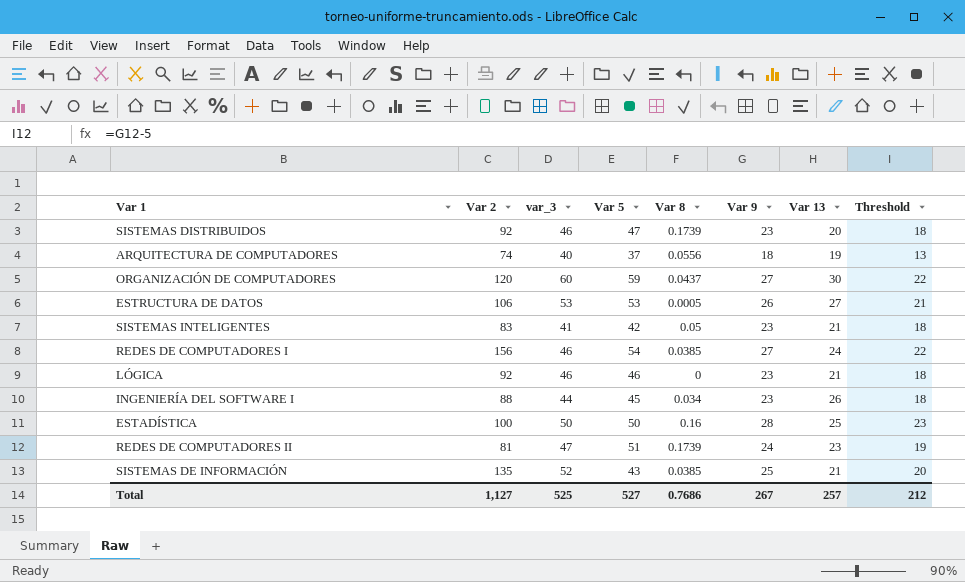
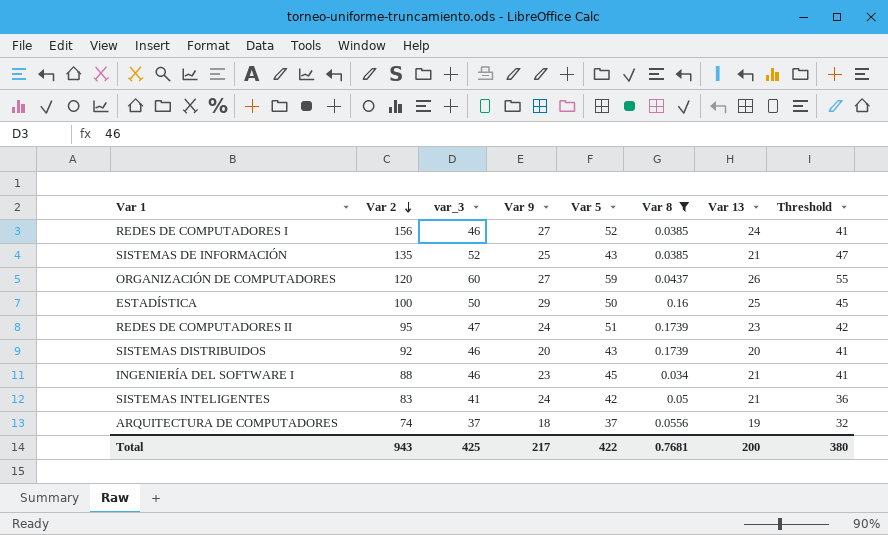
filter: none -> Var 8 >= 0.034
row order: none -> Var 2 descending
column Var 9 | position: 6 -> 4
column Threshold | formula: [Var 9] - 5 -> [var_3] - 5
REDES DE COMPUTADORES I | Var 5: 54 -> 52
ORGANIZACIÓN DE COMPUTADORES | Var 13: 30 -> 26
ESTADÍSTICA | Var 9: 28 -> 29
REDES DE COMPUTADORES II | Var 2: 81 -> 95
SISTEMAS DISTRIBUIDOS | Var 9: 23 -> 20
SISTEMAS DISTRIBUIDOS | Var 5: 47 -> 43
INGENIERÍA DEL SOFTWARE I | var_3: 44 -> 46
INGENIERÍA DEL SOFTWARE I | Var 13: 26 -> 21
SISTEMAS INTELIGENTES | Var 9: 23 -> 24
ARQUITECTURA DE COMPUTADORES | var_3: 40 -> 37
Total | Var 2: 1,127 -> 943
Total | var_3: 525 -> 425
Total | Var 9: 267 -> 217
Total | Var 5: 527 -> 422
Total | Var 8: 0.7686 -> 0.7681
Total | Var 13: 257 -> 200
Total | Threshold: 212 -> 380

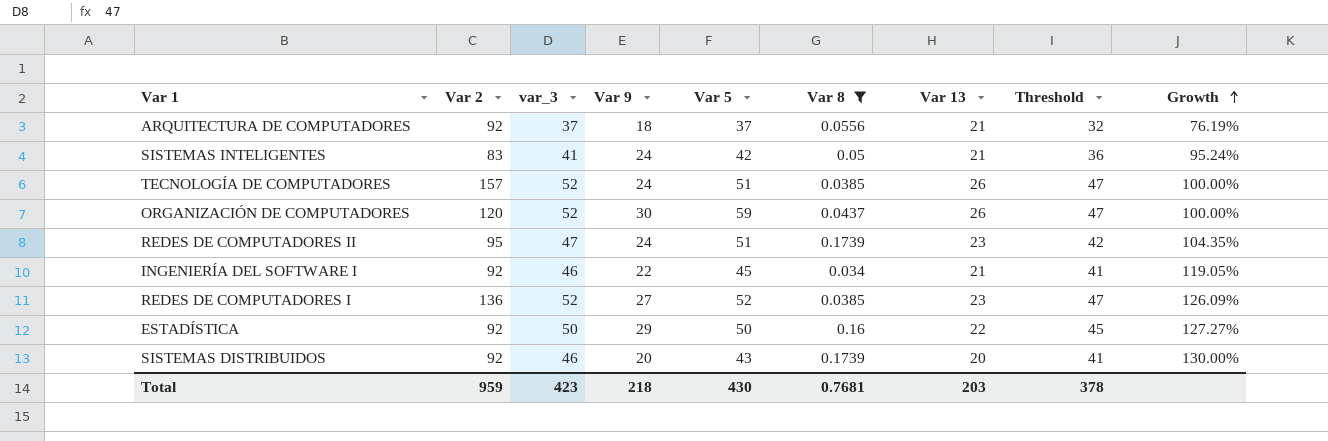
row order: Var 2 descending -> Growth ascending
column Growth | formula: none -> ([var_3] - [Var 13]) / [Var 13]
row SISTEMAS DE INFORMACIÓN: 135 | 52 | 25 | 43 | 0.0385 | 21 | 47 -> none
ARQUITECTURA DE COMPUTADORES | Var 2: 74 -> 92
ARQUITECTURA DE COMPUTADORES | Var 13: 19 -> 21
row TECNOLOGÍA DE COMPUTADORES: none -> 157 | 52 | 24 | 51 | 0.0385 | 26 | 47 | 100.00%
ORGANIZACIÓN DE COMPUTADORES | var_3: 60 -> 52
ORGANIZACIÓN DE COMPUTADORES | Var 9: 27 -> 30
ORGANIZACIÓN DE COMPUTADORES | Threshold: 55 -> 47
INGENIERÍA DEL SOFTWARE I | Var 2: 88 -> 92
INGENIERÍA DEL SOFTWARE I | Var 9: 23 -> 22
REDES DE COMPUTADORES I | Var 2: 156 -> 136
REDES DE COMPUTADORES I | var_3: 46 -> 52
REDES DE COMPUTADORES I | Var 13: 24 -> 23
REDES DE COMPUTADORES I | Threshold: 41 -> 47
ESTADÍSTICA | Var 2: 100 -> 92
ESTADÍSTICA | Var 13: 25 -> 22
Total | Var 2: 943 -> 959
Total | var_3: 425 -> 423
Total | Var 9: 217 -> 218
Total | Var 5: 422 -> 430
Total | Var 13: 200 -> 203
Total | Threshold: 380 -> 378

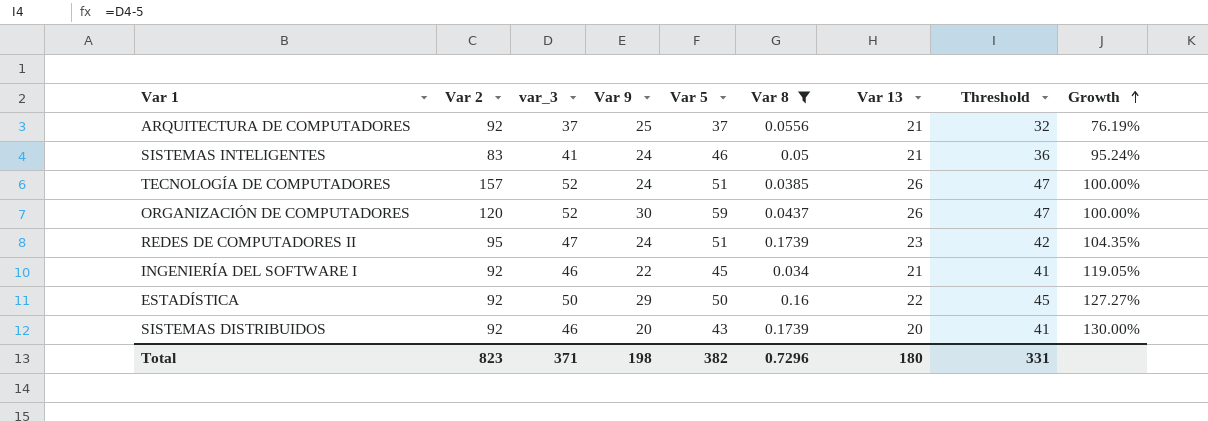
row REDES DE COMPUTADORES I: 136 | 52 | 27 | 52 | 0.0385 | 23 | 47 | 126.09% -> none
ARQUITECTURA DE COMPUTADORES | Var 9: 18 -> 25
SISTEMAS INTELIGENTES | Var 5: 42 -> 46
Total | Var 2: 959 -> 823
Total | var_3: 423 -> 371
Total | Var 9: 218 -> 198
Total | Var 5: 430 -> 382
Total | Var 8: 0.7681 -> 0.7296
Total | Var 13: 203 -> 180
Total | Threshold: 378 -> 331

